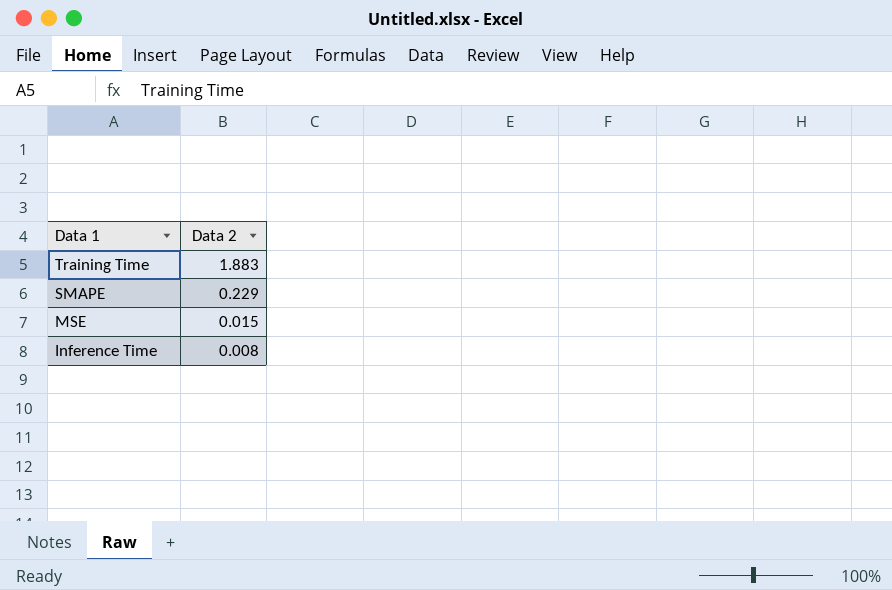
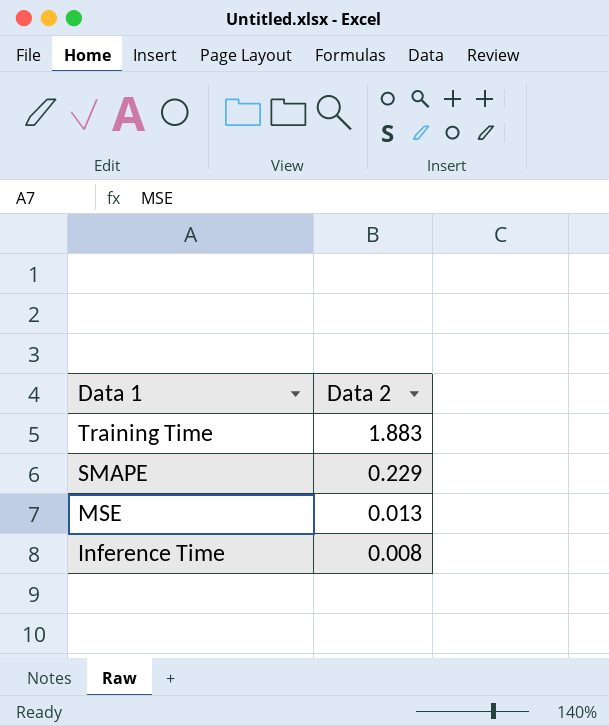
MSE | Data 2: 0.015 -> 0.013

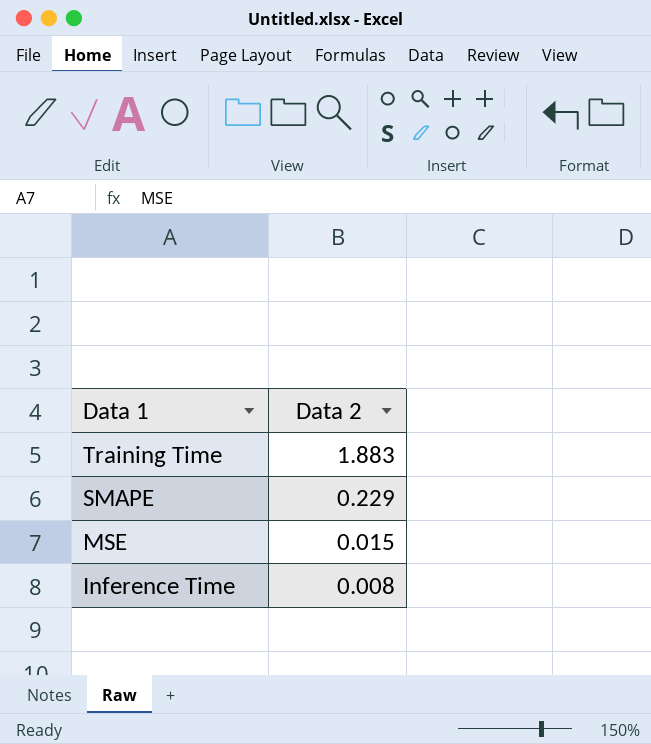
MSE | Data 2: 0.013 -> 0.015

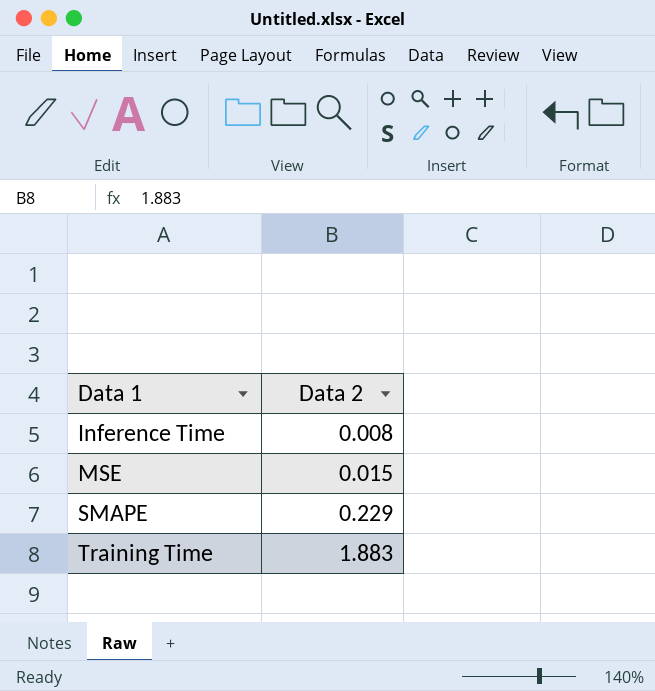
row order: Data 1 descending -> Data 1 ascending

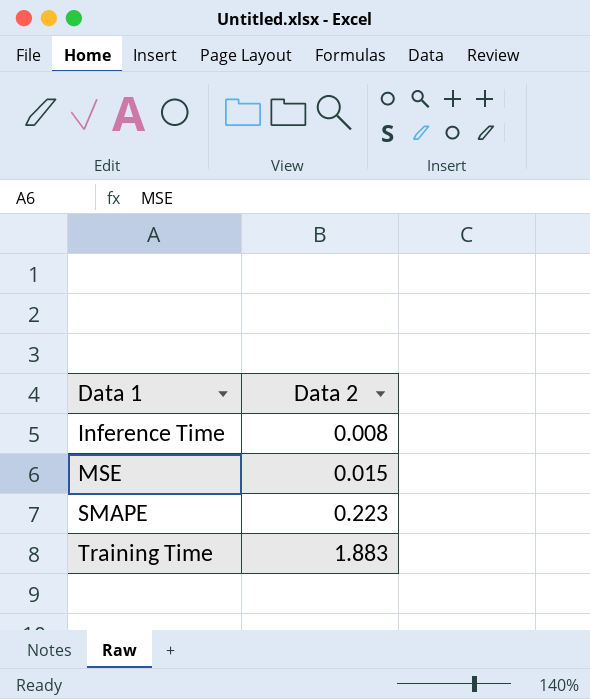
SMAPE | Data 2: 0.229 -> 0.223

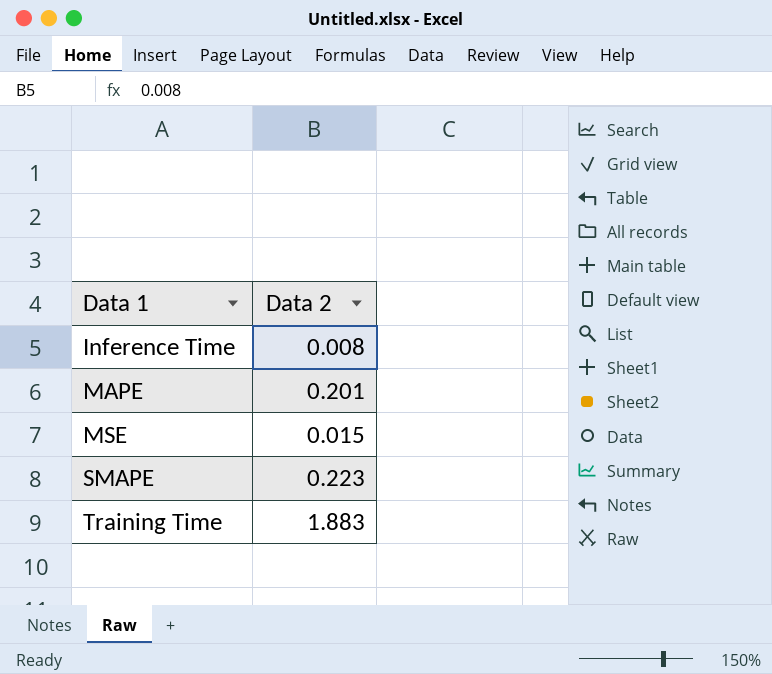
row MAPE: none -> 0.201

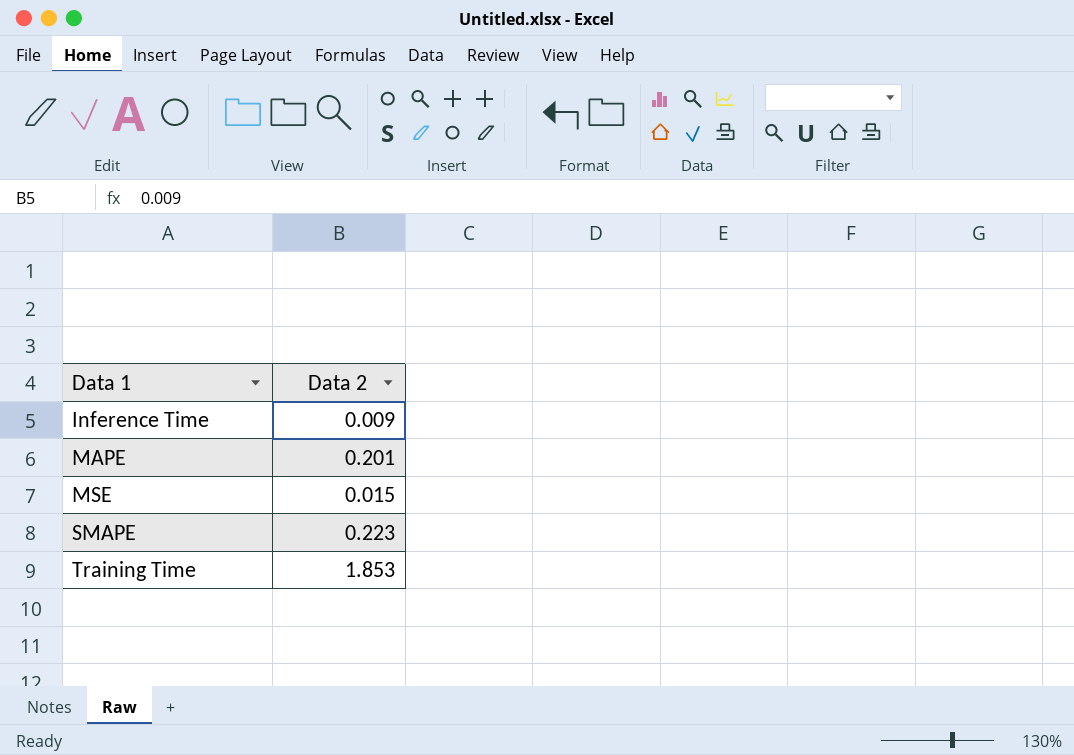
Inference Time | Data 2: 0.008 -> 0.009
Training Time | Data 2: 1.883 -> 1.853

